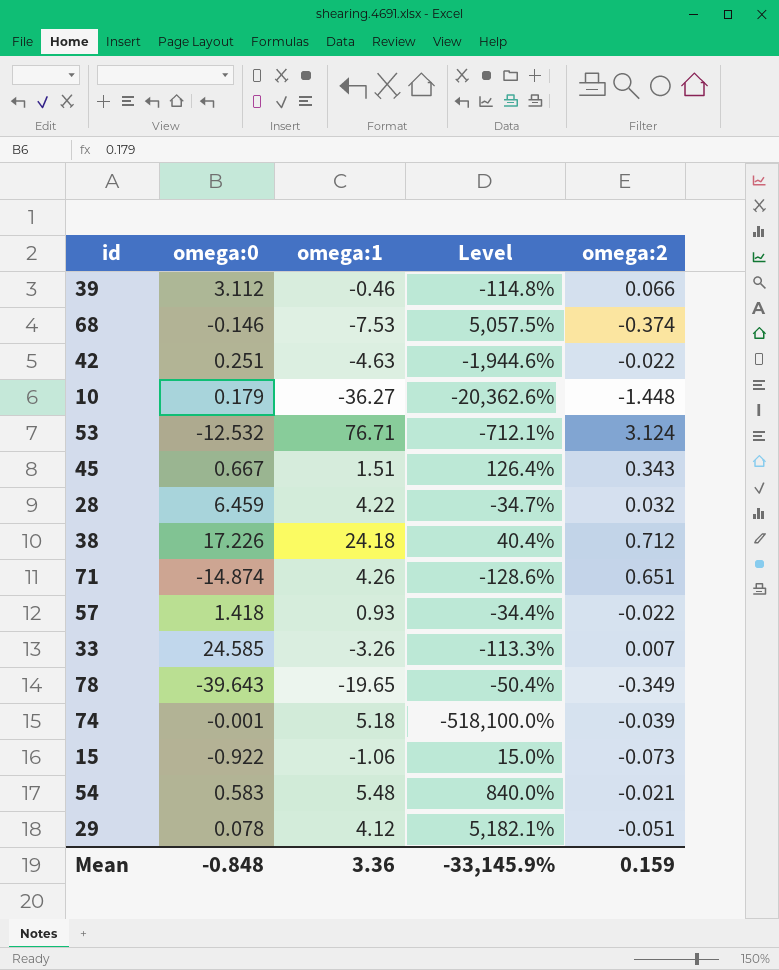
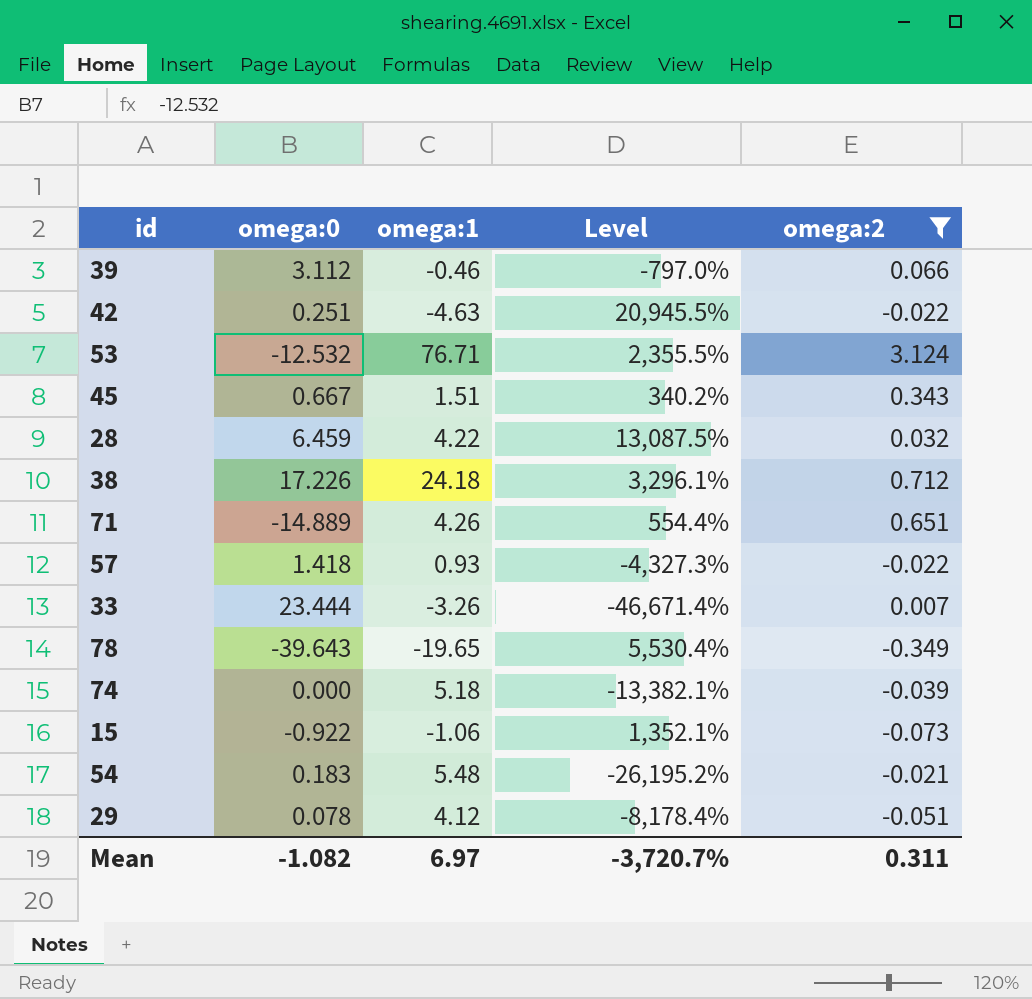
filter: none -> omega:2 >= -0.349
column Level | formula: ([omega:1] - [omega:0]) / [omega:0] -> ([omega:1] - [omega:2]) / [omega:2]
71 | omega:0: -14.874 -> -14.889
33 | omega:0: 24.585 -> 23.444
74 | omega:0: -0.001 -> 0.000
54 | omega:0: 0.583 -> 0.183
Mean | omega:0: -0.848 -> -1.082
Mean | omega:1: 3.36 -> 6.97
Mean | Level: -33,145.9% -> -3,720.7%
Mean | omega:2: 0.159 -> 0.311

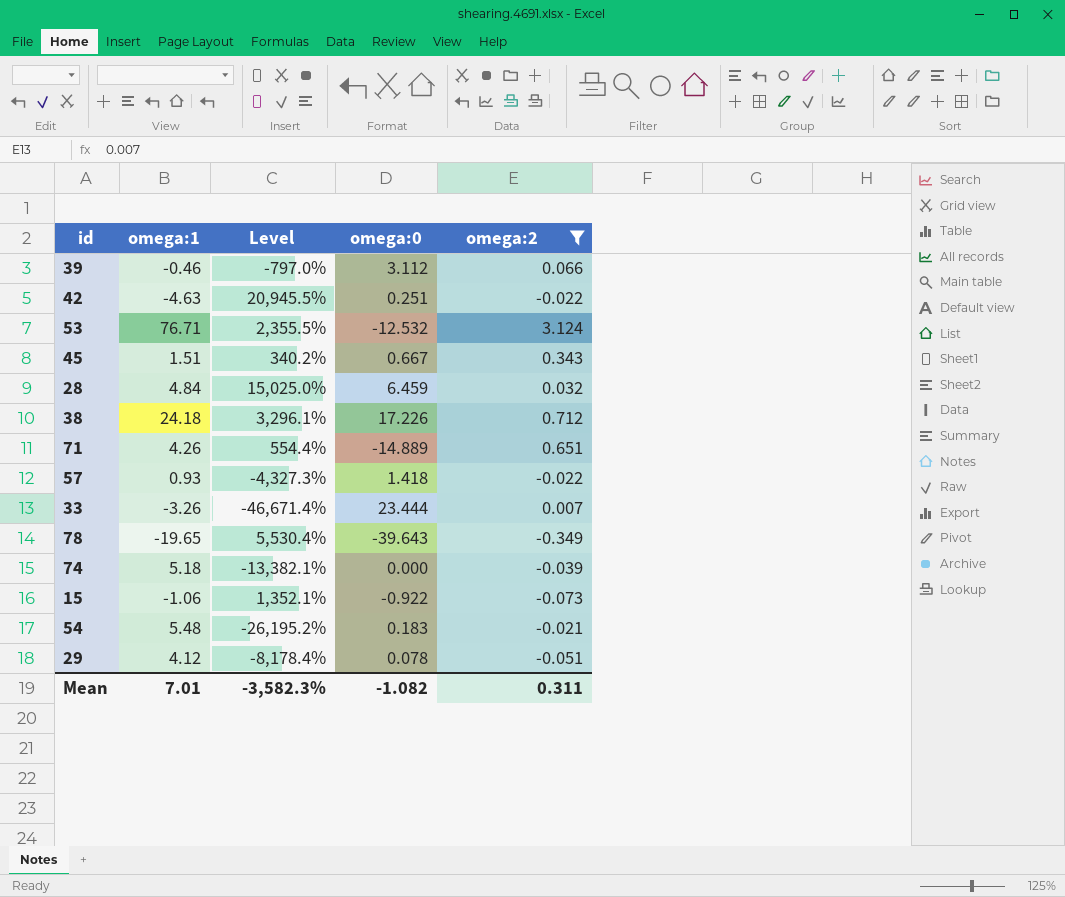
column omega:0 | position: 2 -> 4
28 | omega:1: 4.22 -> 4.84
28 | Level: 13,087.5% -> 15,025.0%
Mean | omega:1: 6.97 -> 7.01
Mean | Level: -3,720.7% -> -3,582.3%

